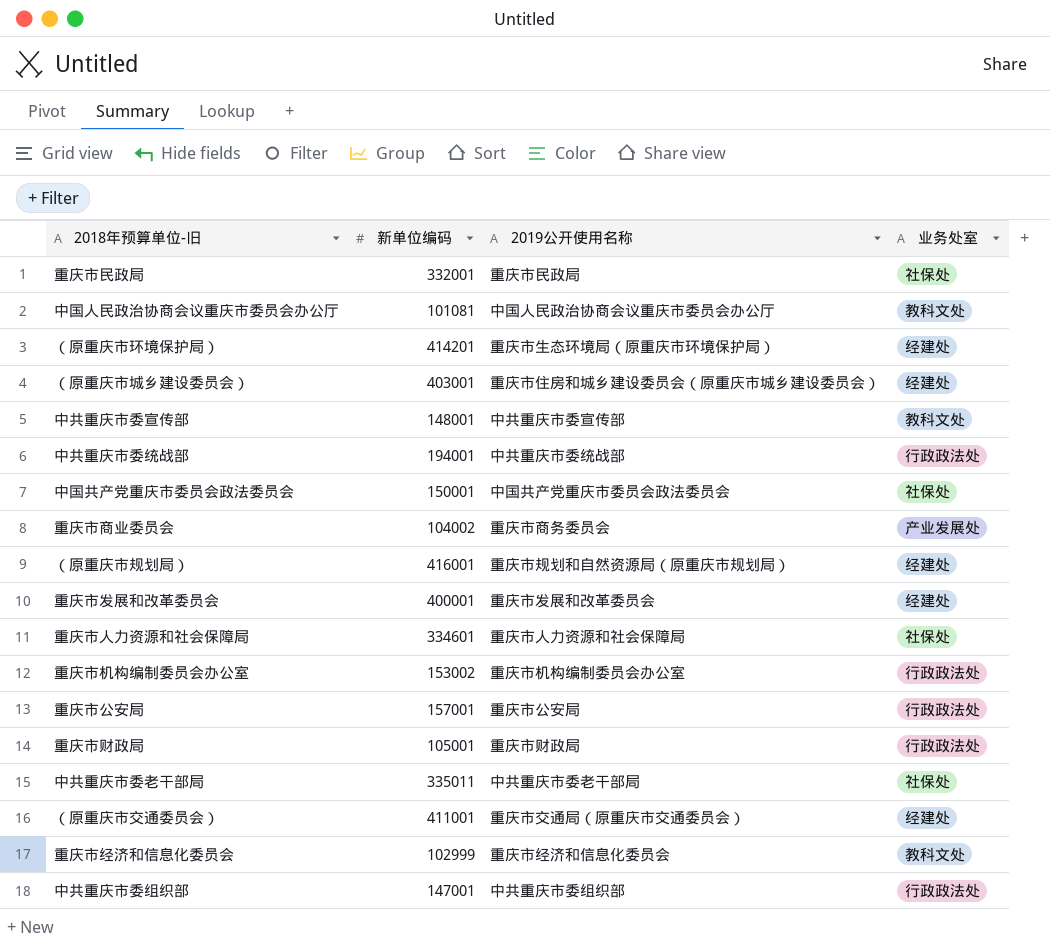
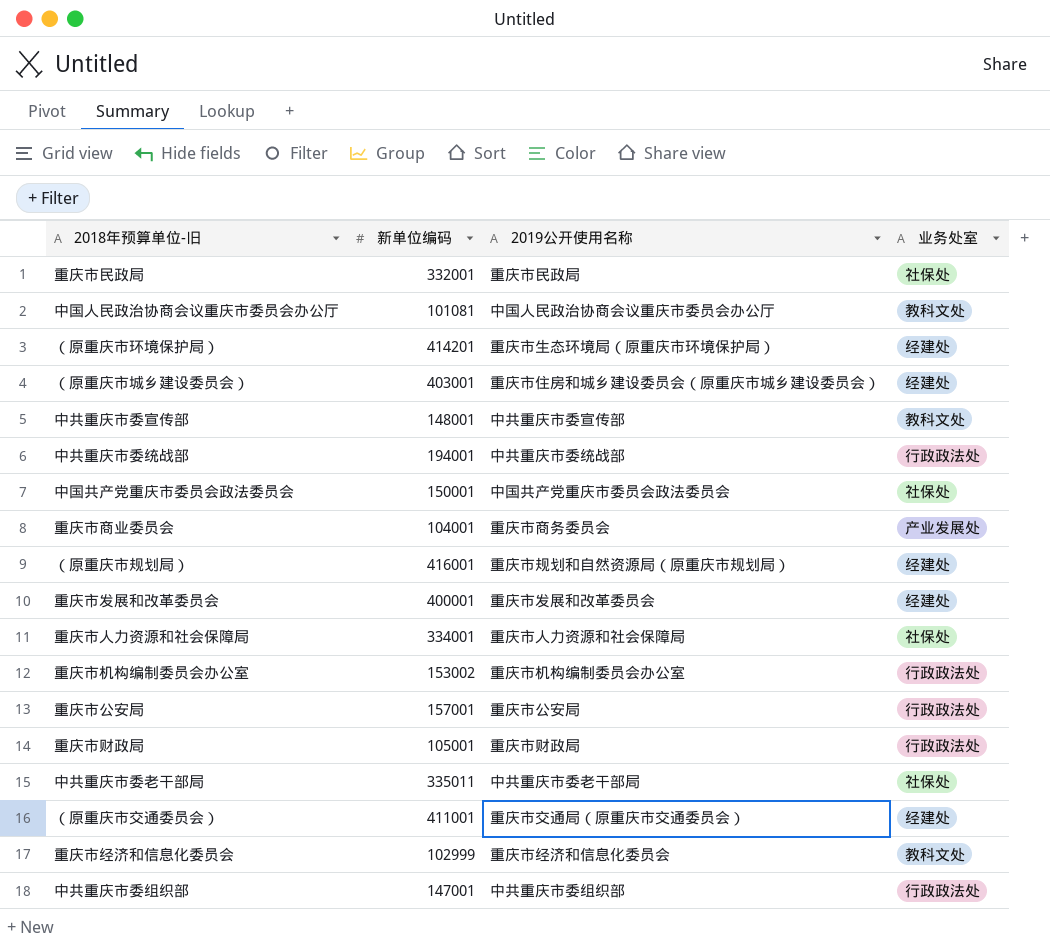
重庆市商业委员会 | 新单位编码: 104002 -> 104001
重庆市人力资源和社会保障局 | 新单位编码: 334601 -> 334001

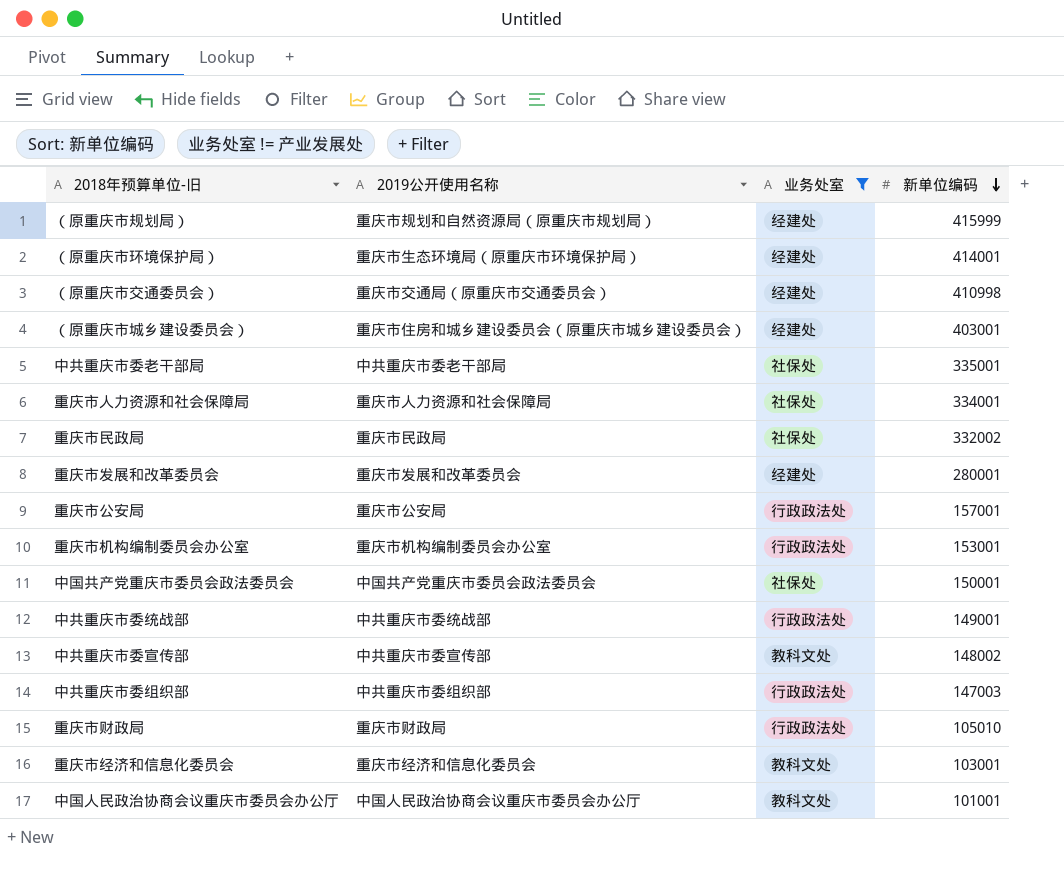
filter: none -> 业务处室 != 产业发展处
row order: none -> 新单位编码 descending
column 新单位编码 | position: 2 -> 4
（原重庆市规划局） | 新单位编码: 416001 -> 415999
（原重庆市环境保护局） | 新单位编码: 414201 -> 414001
（原重庆市交通委员会） | 新单位编码: 411001 -> 410998
中共重庆市委老干部局 | 新单位编码: 335011 -> 335001
重庆市民政局 | 新单位编码: 332001 -> 332002
重庆市发展和改革委员会 | 新单位编码: 400001 -> 280001
重庆市机构编制委员会办公室 | 新单位编码: 153002 -> 153001
中共重庆市委统战部 | 新单位编码: 194001 -> 149001
中共重庆市委宣传部 | 新单位编码: 148001 -> 148002
中共重庆市委组织部 | 新单位编码: 147001 -> 147003
重庆市财政局 | 新单位编码: 105001 -> 105010
重庆市经济和信息化委员会 | 新单位编码: 102999 -> 103001
中国人民政治协商会议重庆市委员会办公厅 | 新单位编码: 101081 -> 101001

